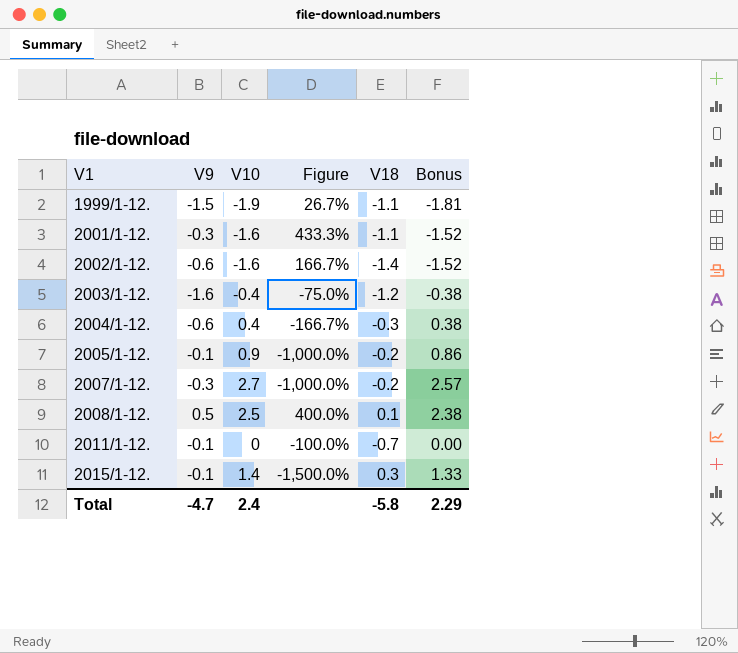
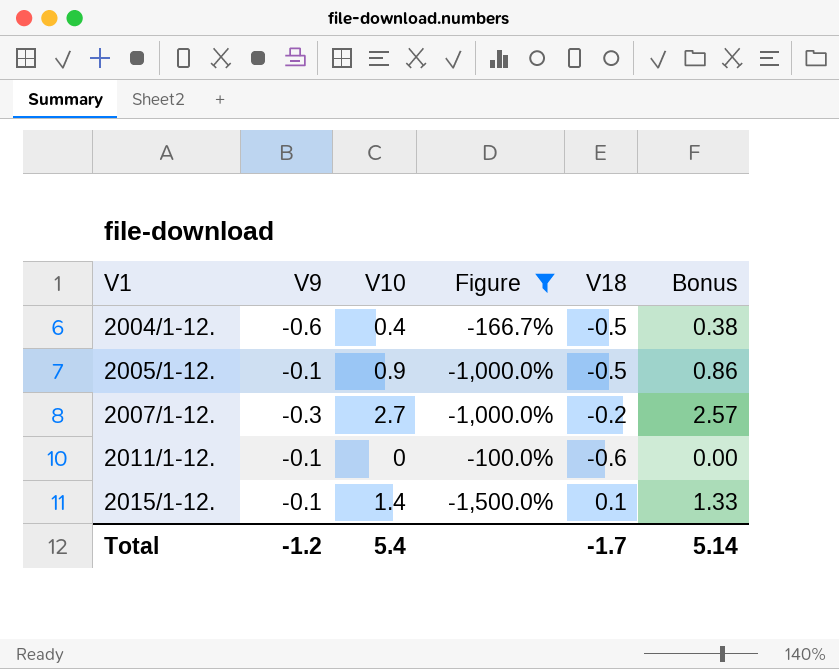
filter: none -> Figure <= -100.0%
2004/1-12. | V18: -0.3 -> -0.5
2005/1-12. | V18: -0.2 -> -0.5
2011/1-12. | V18: -0.7 -> -0.6
2015/1-12. | V18: 0.3 -> 0.1
Total | V9: -4.7 -> -1.2
Total | V10: 2.4 -> 5.4
Total | V18: -5.8 -> -1.7
Total | Bonus: 2.29 -> 5.14

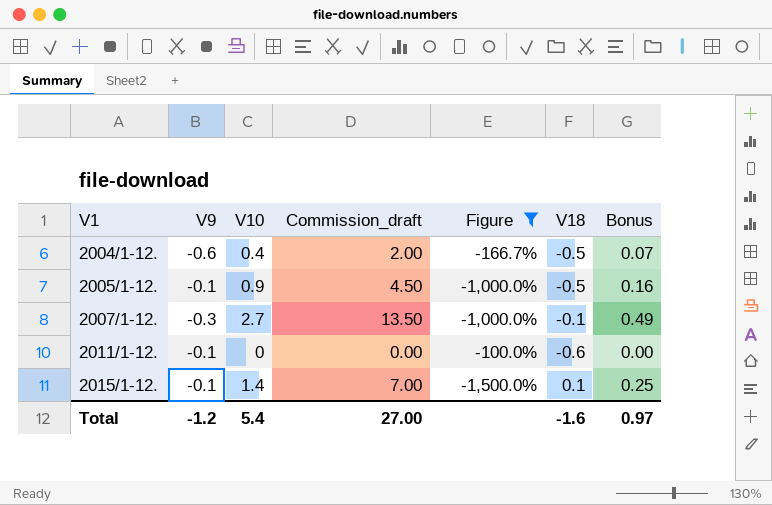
column Commission_draft | formula: none -> [V10] * 5
column Bonus | formula: [V10] * 0.95 -> [V10] * 0.18
2007/1-12. | V18: -0.2 -> -0.1
Total | V18: -1.7 -> -1.6
Total | Bonus: 5.14 -> 0.97

